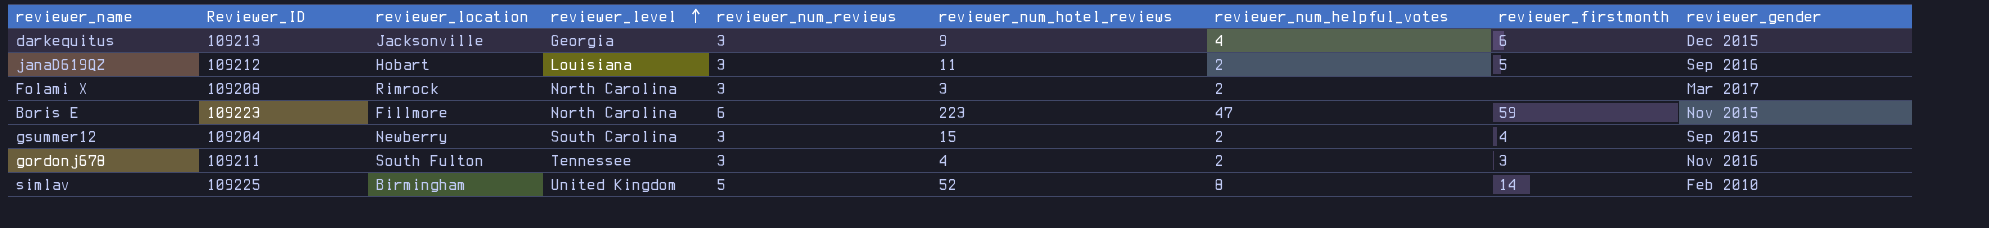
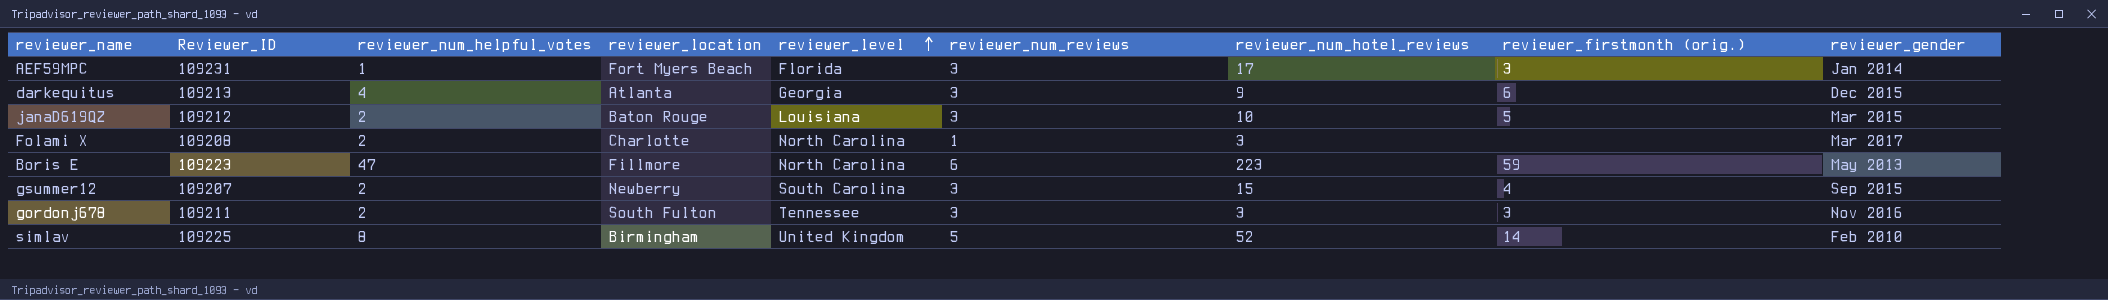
column reviewer_num_helpful_votes | position: 7 -> 3
column name: reviewer_firstmonth -> reviewer_firstmonth (orig.)
row AEF59MPC: none -> 109231 | 1 | Fort Myers Beach | Florida | 3 | 17 | 3 | Jan 2014
darkequitus | reviewer_location: Jacksonville -> Atlanta
janaD619QZ | reviewer_location: Hobart -> Baton Rouge
janaD619QZ | reviewer_num_hotel_reviews: 11 -> 10
janaD619QZ | reviewer_gender: Sep 2016 -> Mar 2015
Folami X | reviewer_location: Rimrock -> Charlotte
Folami X | reviewer_num_reviews: 3 -> 1
Boris E | reviewer_gender: Nov 2015 -> May 2013
gsummer12 | Reviewer_ID: 109204 -> 109207
gordonj678 | reviewer_num_hotel_reviews: 4 -> 3

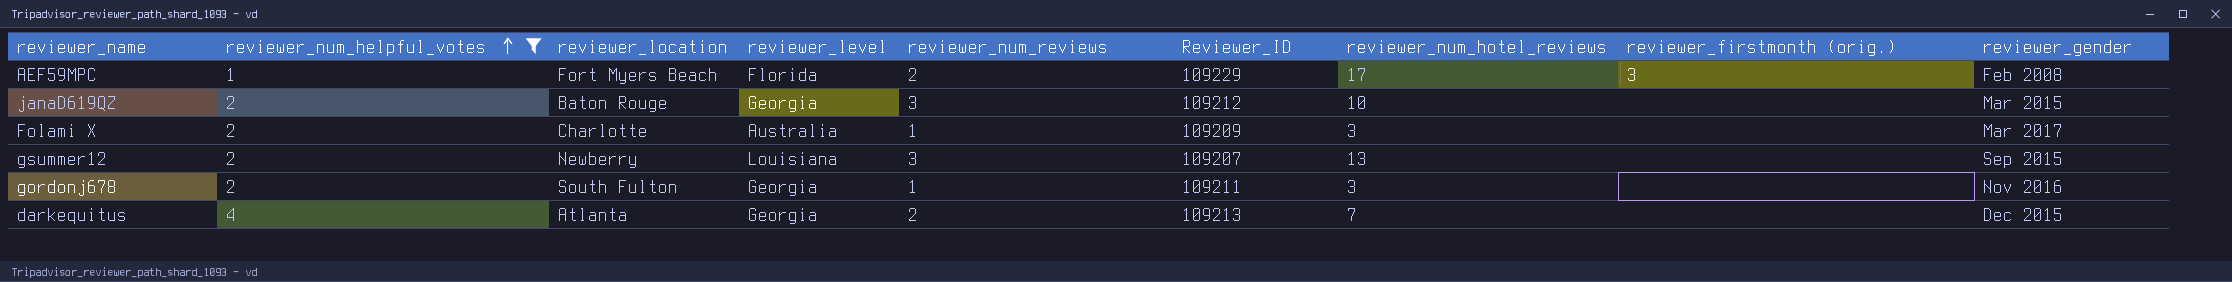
filter: none -> reviewer_num_helpful_votes <= 4
row order: reviewer_level ascending -> reviewer_num_helpful_votes ascending
column Reviewer_ID | position: 2 -> 6
AEF59MPC | reviewer_num_reviews: 3 -> 2
AEF59MPC | Reviewer_ID: 109231 -> 109229
AEF59MPC | reviewer_gender: Jan 2014 -> Feb 2008
janaD619QZ | reviewer_level: Louisiana -> Georgia
janaD619QZ | reviewer_firstmonth (orig.): 5 -> none
Folami X | reviewer_level: North Carolina -> Australia
Folami X | Reviewer_ID: 109208 -> 109209
gsummer12 | reviewer_level: South Carolina -> Louisiana
gsummer12 | reviewer_num_hotel_reviews: 15 -> 13
gsummer12 | reviewer_firstmonth (orig.): 4 -> none
gordonj678 | reviewer_level: Tennessee -> Georgia
gordonj678 | reviewer_num_reviews: 3 -> 1
gordonj678 | reviewer_firstmonth (orig.): 3 -> none
darkequitus | reviewer_num_reviews: 3 -> 2
darkequitus | reviewer_num_hotel_reviews: 9 -> 7
darkequitus | reviewer_firstmonth (orig.): 6 -> none

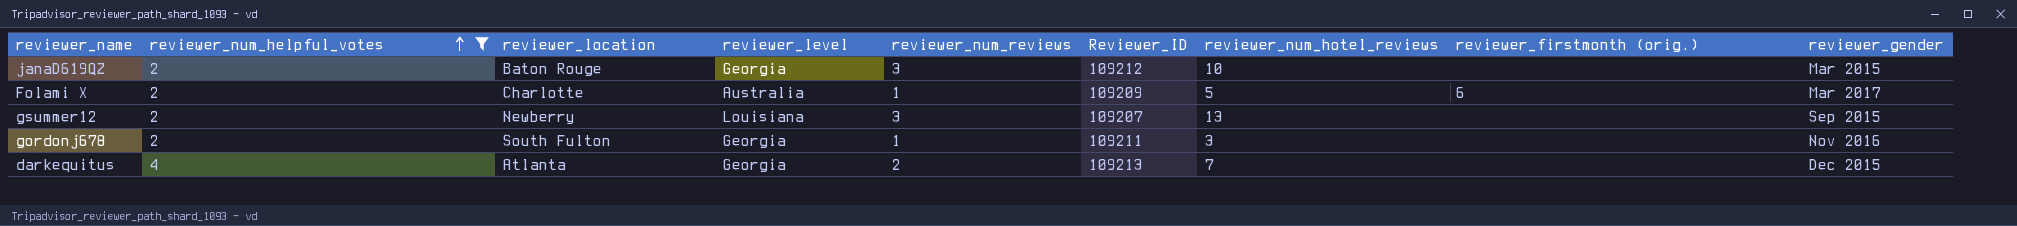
row AEF59MPC: 1 | Fort Myers Beach | Florida | 2 | 109229 | 17 | 3 | Feb 2008 -> none
Folami X | reviewer_num_hotel_reviews: 3 -> 5
Folami X | reviewer_firstmonth (orig.): none -> 6

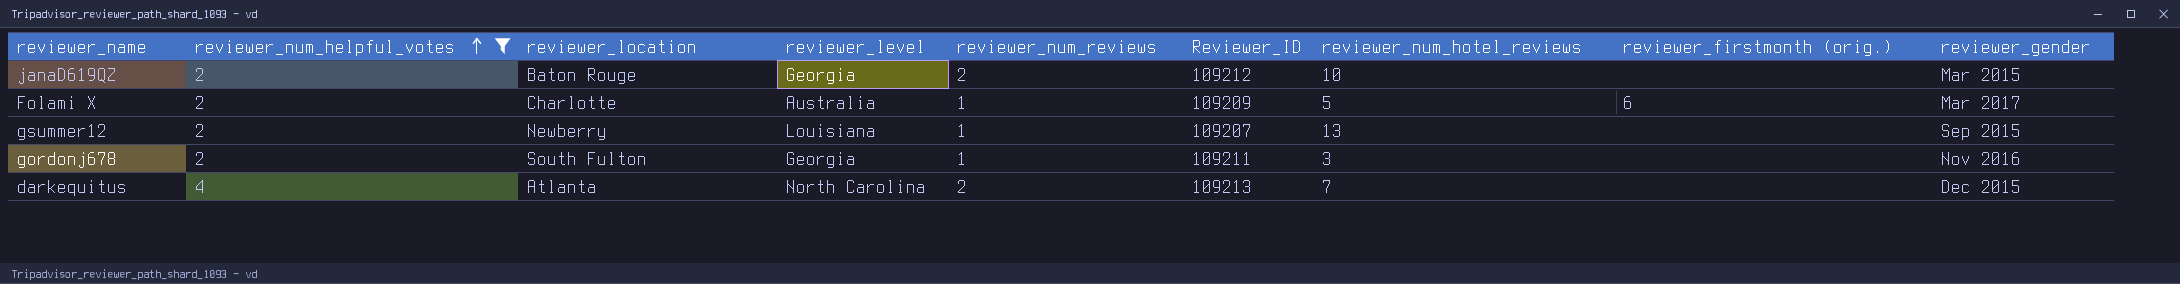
janaD619QZ | reviewer_num_reviews: 3 -> 2
gsummer12 | reviewer_num_reviews: 3 -> 1
darkequitus | reviewer_level: Georgia -> North Carolina

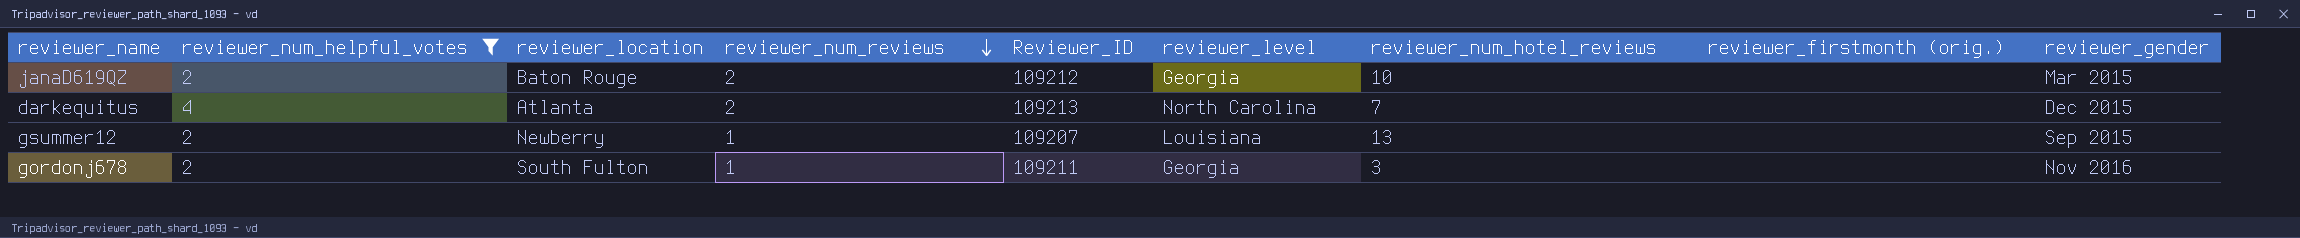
row order: reviewer_num_helpful_votes ascending -> reviewer_num_reviews descending
column reviewer_level | position: 4 -> 6
row Folami X: 2 | Charlotte | Australia | 1 | 109209 | 5 | 6 | Mar 2017 -> none

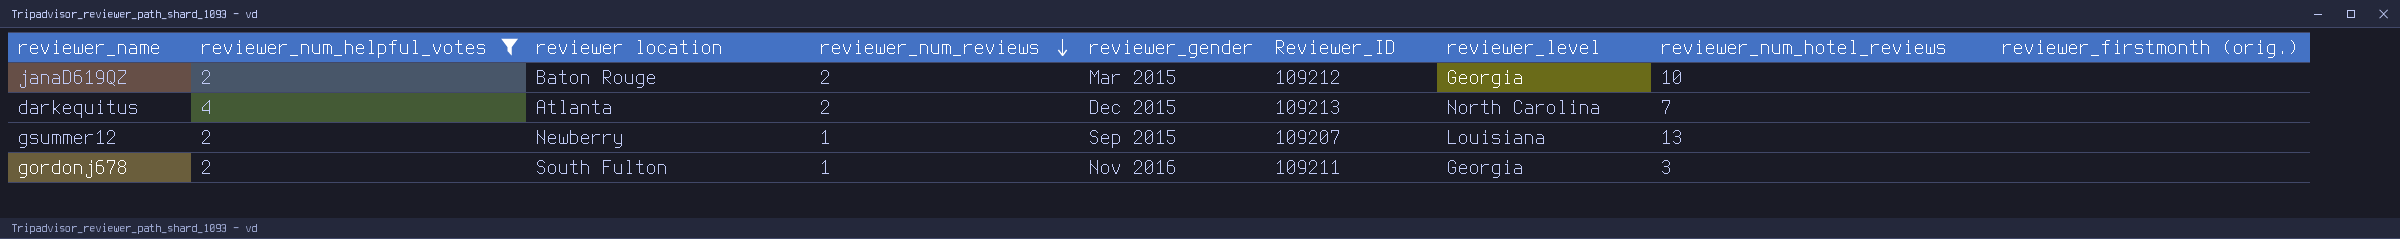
column name: reviewer_location -> reviewer location
column reviewer_gender | position: 9 -> 5

